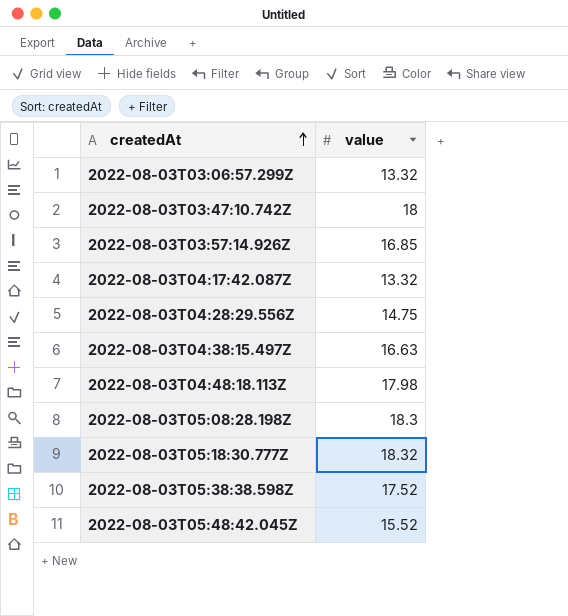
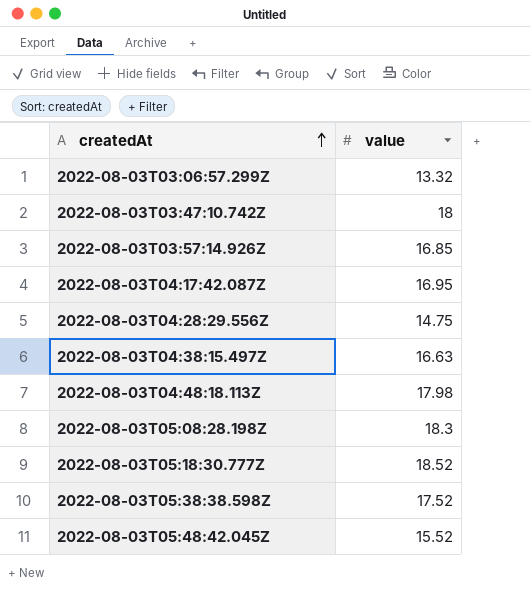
2022-08-03T04:17:42.087Z | value: 13.32 -> 16.95
2022-08-03T05:18:30.777Z | value: 18.32 -> 18.52

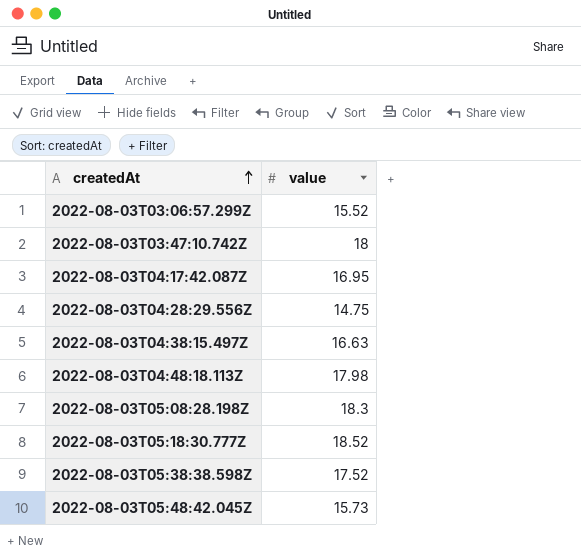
row 2022-08-03T03:57:14.926Z: 16.85 -> none
2022-08-03T03:06:57.299Z | value: 13.32 -> 15.52
2022-08-03T05:48:42.045Z | value: 15.52 -> 15.73

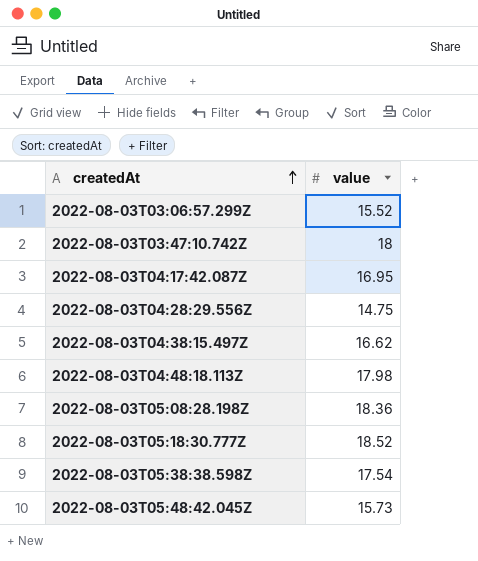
2022-08-03T04:38:15.497Z | value: 16.63 -> 16.62
2022-08-03T05:08:28.198Z | value: 18.3 -> 18.36
2022-08-03T05:38:38.598Z | value: 17.52 -> 17.54

